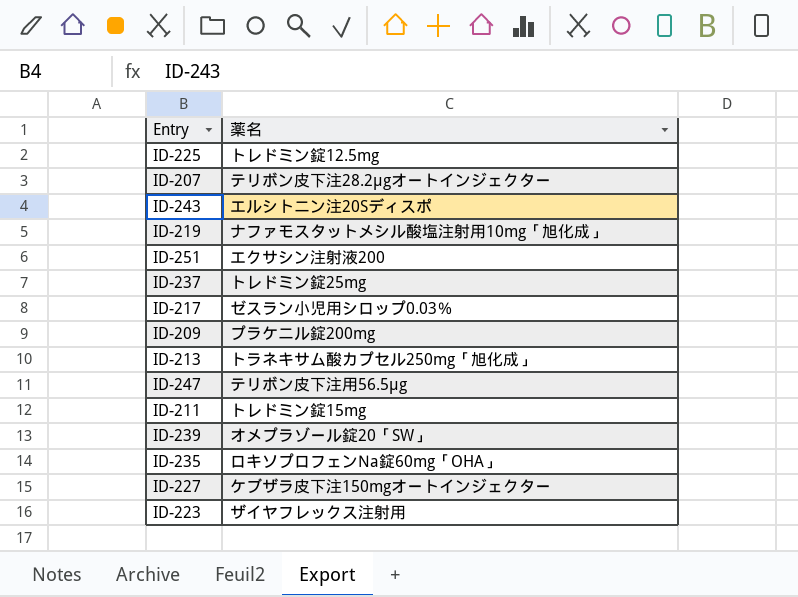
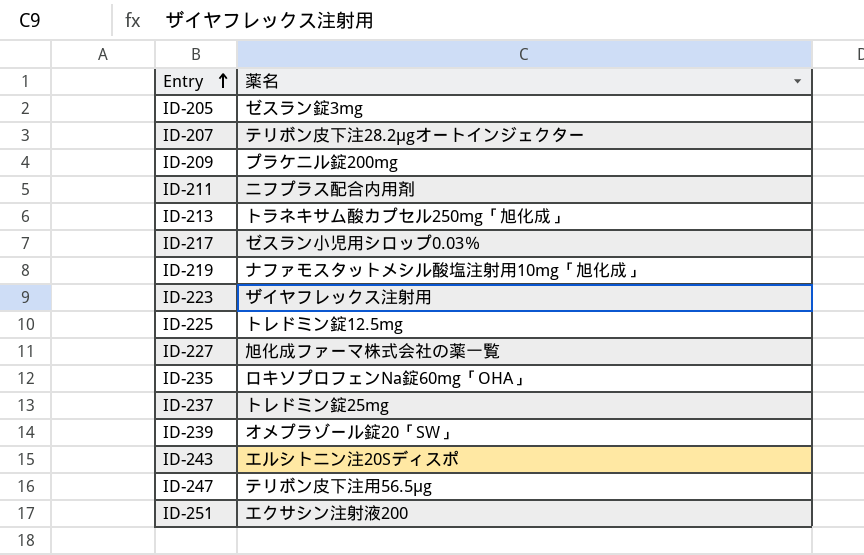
row order: none -> Entry ascending
row ID-205: none -> ゼスラン錠3mg
ID-211 | 薬名: トレドミン錠15mg -> ニフプラス配合内用剤
ID-227 | 薬名: ケブザラ皮下注150mgオートインジェクター -> 旭化成ファーマ株式会社の薬一覧

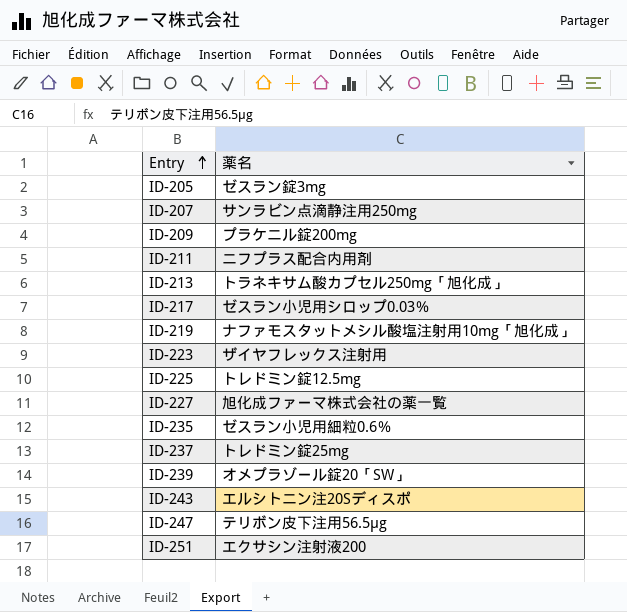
ID-207 | 薬名: テリボン皮下注28.2μgオートインジェクター -> サンラビン点滴静注用250mg
ID-235 | 薬名: ロキソプロフェンNa錠60mg「OHA」 -> ゼスラン小児用細粒0.6％

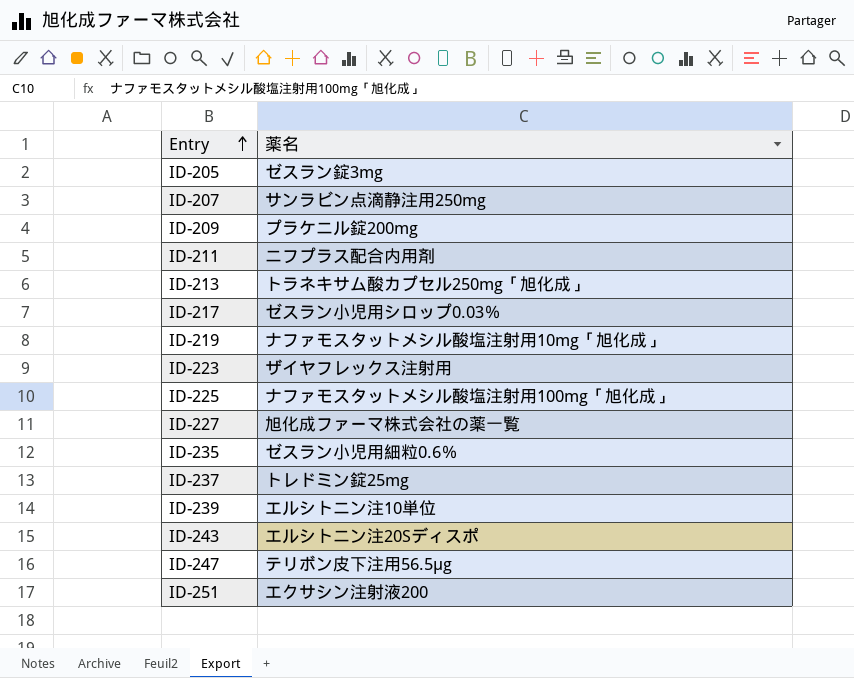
ID-225 | 薬名: トレドミン錠12.5mg -> ナファモスタットメシル酸塩注射用100mg「旭化成」
ID-239 | 薬名: オメプラゾール錠20「SW」 -> エルシトニン注10単位

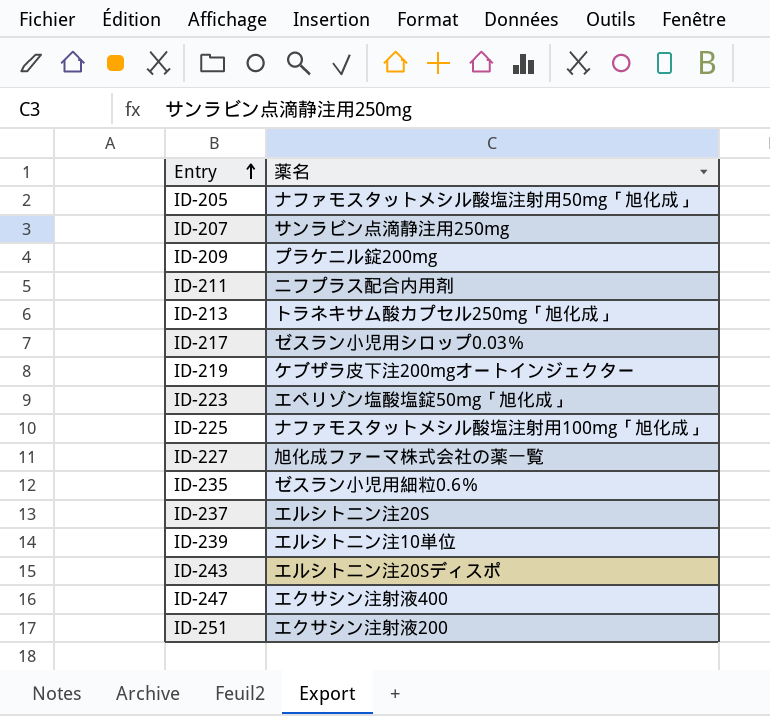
ID-205 | 薬名: ゼスラン錠3mg -> ナファモスタットメシル酸塩注射用50mg「旭化成」
ID-219 | 薬名: ナファモスタットメシル酸塩注射用10mg「旭化成」 -> ケブザラ皮下注200mgオートインジェクター
ID-223 | 薬名: ザイヤフレックス注射用 -> エペリゾン塩酸塩錠50mg「旭化成」
ID-237 | 薬名: トレドミン錠25mg -> エルシトニン注20S
ID-247 | 薬名: テリボン皮下注用56.5μg -> エクサシン注射液400

